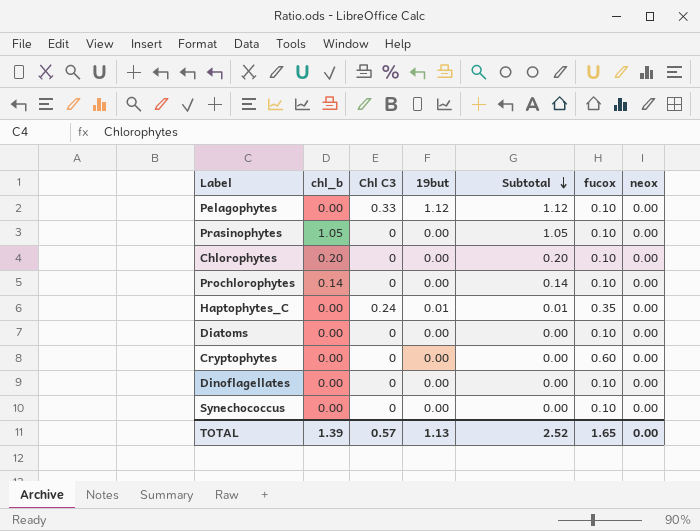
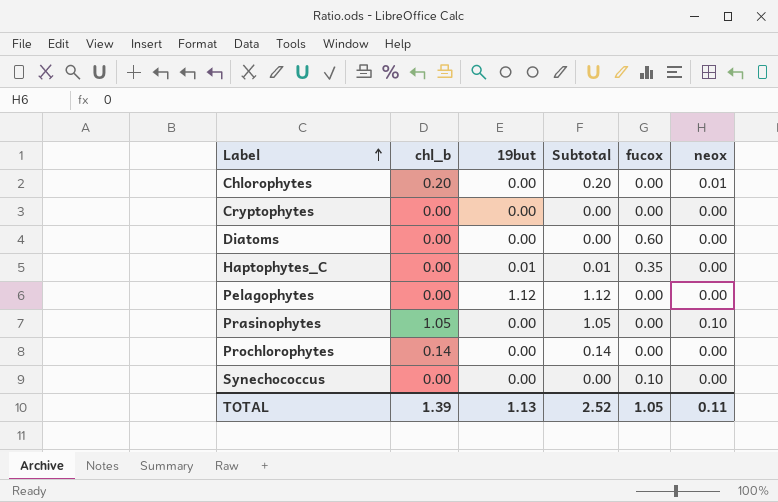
row order: Subtotal descending -> Label ascending
column Chl C3 | position: 3 -> none
row Dinoflagellates: 0.00 | 0 | 0.00 | 0.00 | 0.10 | 0.00 -> none
Chlorophytes | fucox: 0.10 -> 0.00
Chlorophytes | neox: 0.00 -> 0.01
Cryptophytes | fucox: 0.60 -> 0.00
Diatoms | fucox: 0.10 -> 0.60
Pelagophytes | fucox: 0.10 -> 0.00
Prasinophytes | fucox: 0.10 -> 0.00
Prasinophytes | neox: 0.00 -> 0.10
Prochlorophytes | fucox: 0.10 -> 0.00
TOTAL | fucox: 1.65 -> 1.05
TOTAL | neox: 0.00 -> 0.11

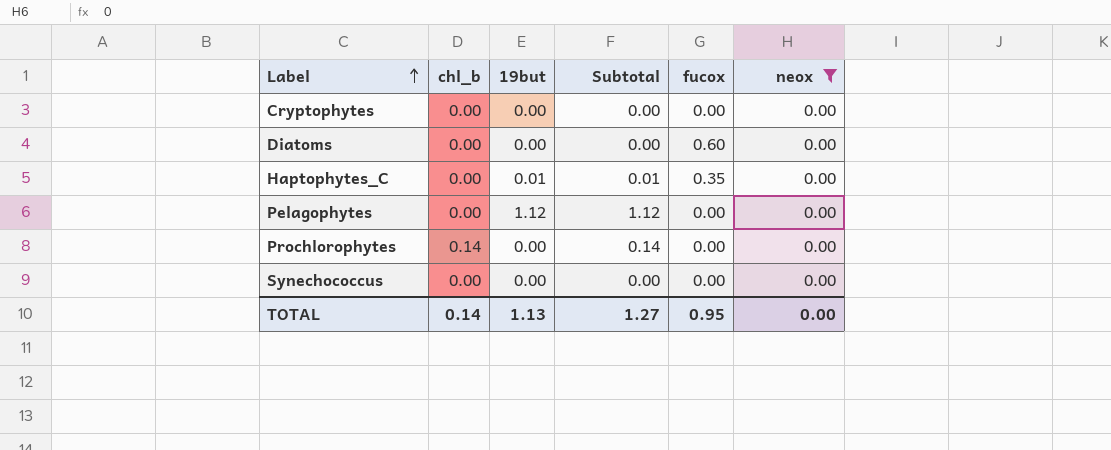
filter: none -> neox = 0.00
Synechococcus | fucox: 0.10 -> 0.00
TOTAL | chl_b: 1.39 -> 0.14
TOTAL | Subtotal: 2.52 -> 1.27
TOTAL | fucox: 1.05 -> 0.95
TOTAL | neox: 0.11 -> 0.00

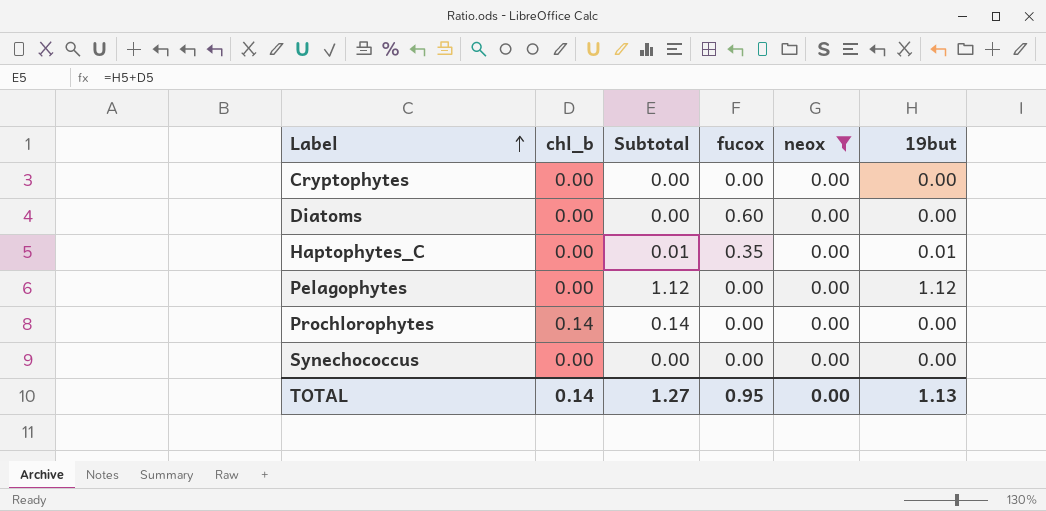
column 19but | position: 3 -> 6

